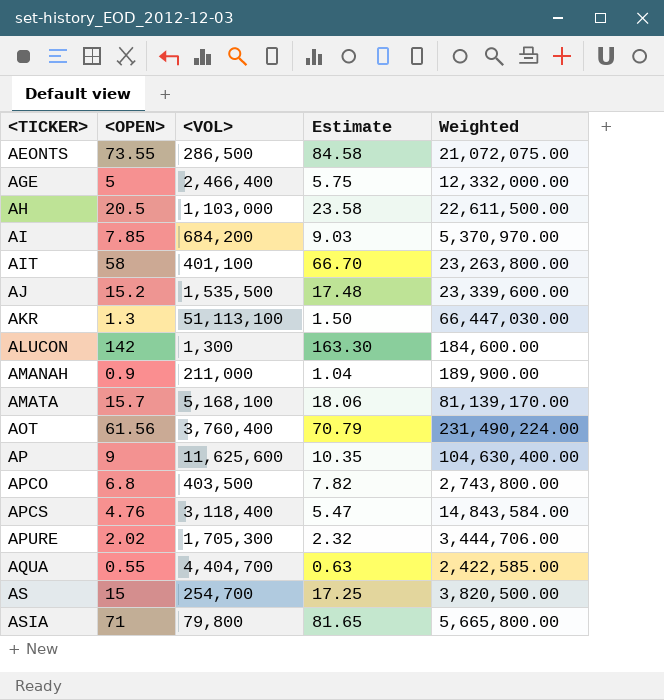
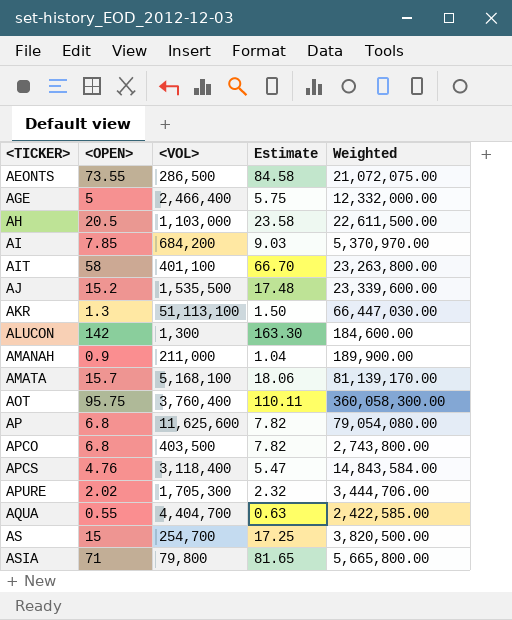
AOT | <OPEN>: 61.56 -> 95.75
AOT | Estimate: 70.79 -> 110.11
AOT | Weighted: 231,490,224.00 -> 360,058,300.00
AP | <OPEN>: 9 -> 6.8
AP | Estimate: 10.35 -> 7.82
AP | Weighted: 104,630,400.00 -> 79,054,080.00

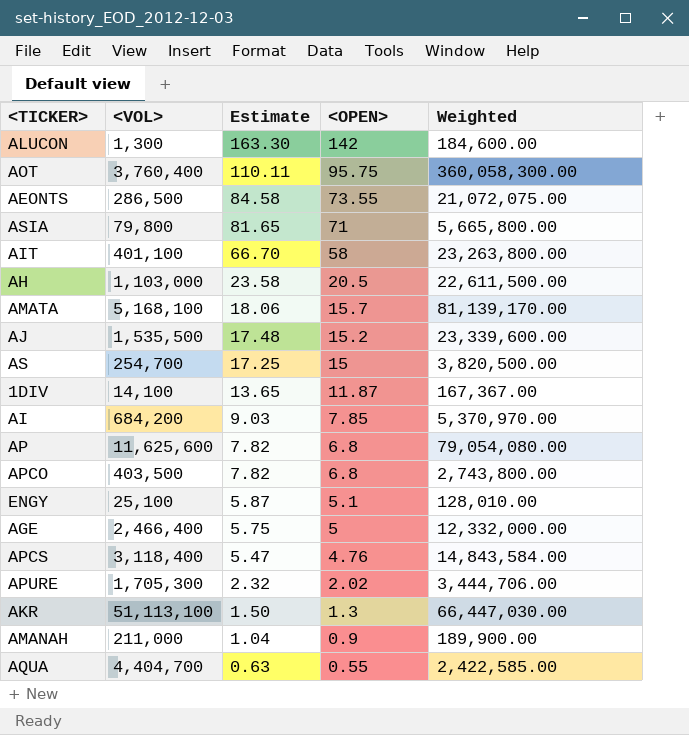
row order: <TICKER> ascending -> Estimate descending
column <OPEN> | position: 2 -> 4
row 1DIV: none -> 14,100 | 13.65 | 11.87 | 167,367.00
row ENGY: none -> 25,100 | 5.87 | 5.1 | 128,010.00

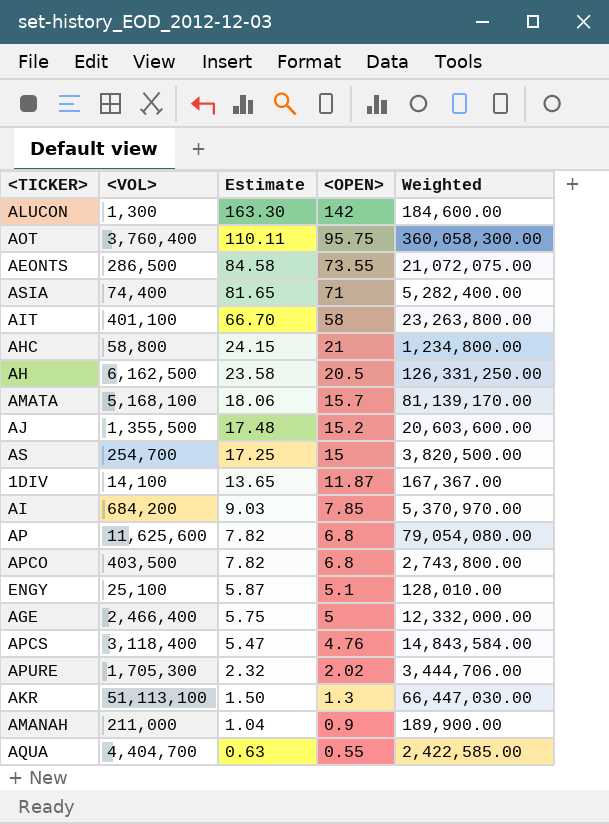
ASIA | <VOL>: 79,800 -> 74,400
ASIA | Weighted: 5,665,800.00 -> 5,282,400.00
row AHC: none -> 58,800 | 24.15 | 21 | 1,234,800.00
AH | <VOL>: 1,103,000 -> 6,162,500
AH | Weighted: 22,611,500.00 -> 126,331,250.00
AJ | <VOL>: 1,535,500 -> 1,355,500
AJ | Weighted: 23,339,600.00 -> 20,603,600.00

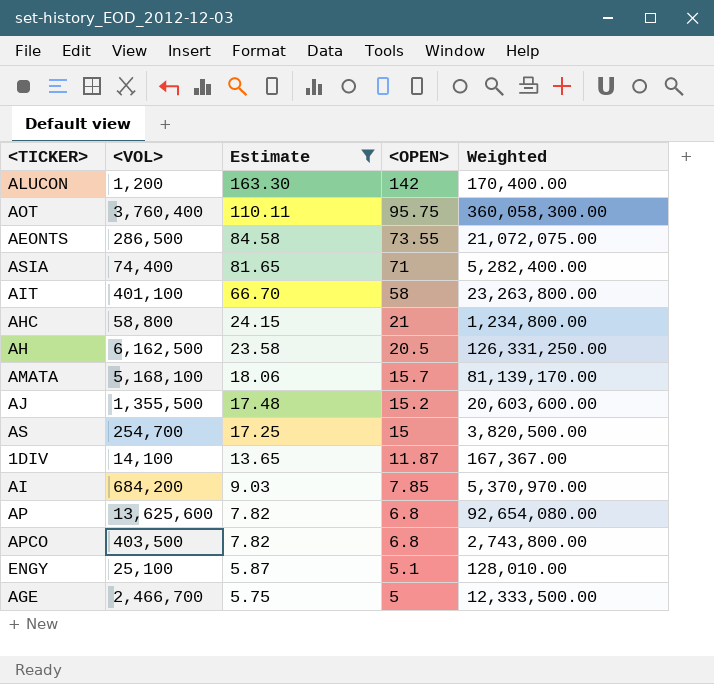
filter: none -> Estimate >= 5.75
ALUCON | <VOL>: 1,300 -> 1,200
ALUCON | Weighted: 184,600.00 -> 170,400.00
AP | <VOL>: 11,625,600 -> 13,625,600
AP | Weighted: 79,054,080.00 -> 92,654,080.00
AGE | <VOL>: 2,466,400 -> 2,466,700
AGE | Weighted: 12,332,000.00 -> 12,333,500.00

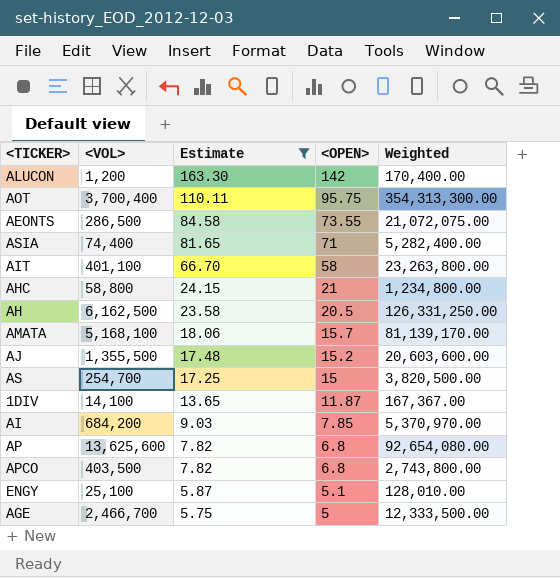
AOT | <VOL>: 3,760,400 -> 3,700,400
AOT | Weighted: 360,058,300.00 -> 354,313,300.00

